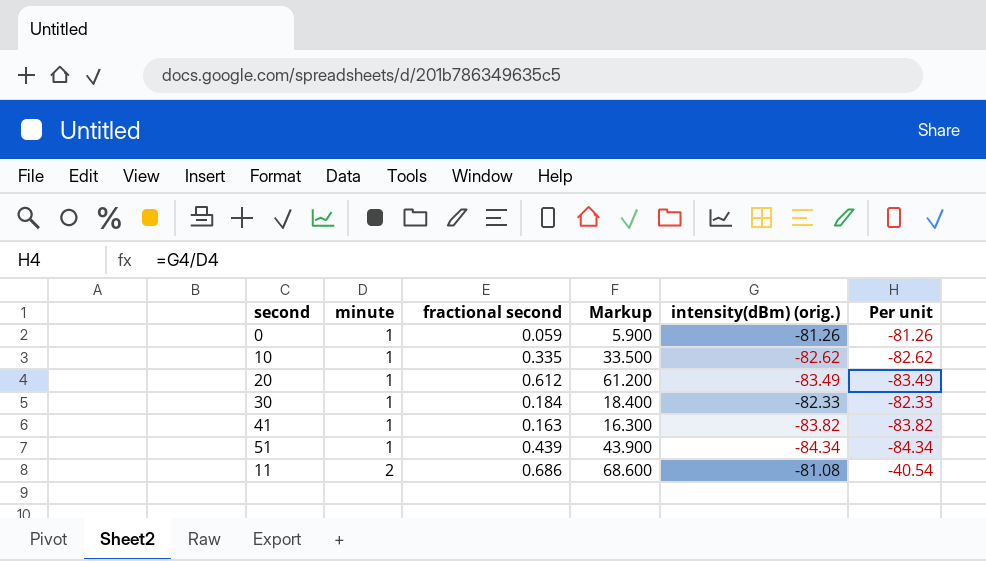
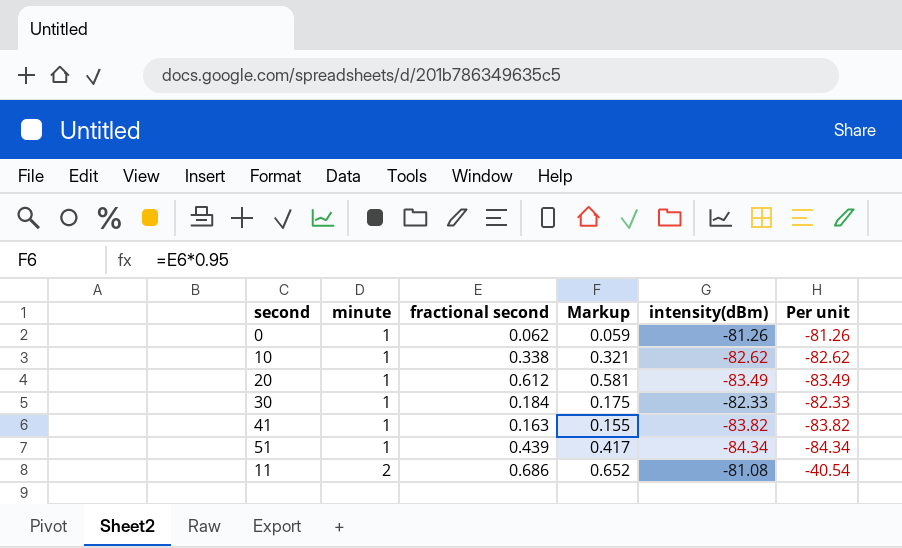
column Markup | formula: [fractional second] * 100 -> [fractional second] * 0.95
column name: intensity(dBm) (orig.) -> intensity(dBm)
0 | fractional second: 0.059 -> 0.062
10 | fractional second: 0.335 -> 0.338

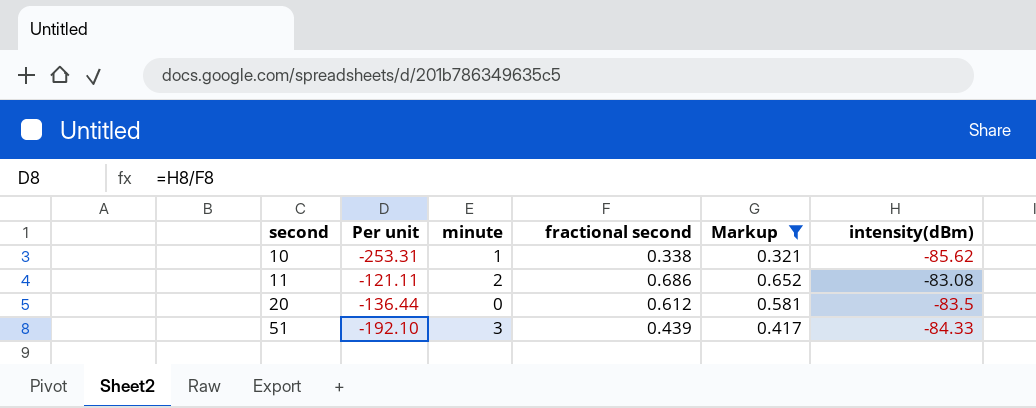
filter: none -> Markup >= 0.321
row order: minute ascending -> second ascending
column Per unit | formula: [intensity(dBm)] / [minute] -> [intensity(dBm)] / [fractional second]
column Per unit | position: 6 -> 2
10 | intensity(dBm): -82.62 -> -85.62
11 | intensity(dBm): -81.08 -> -83.08
20 | minute: 1 -> 0
20 | intensity(dBm): -83.49 -> -83.5
51 | minute: 1 -> 3
51 | intensity(dBm): -84.34 -> -84.33

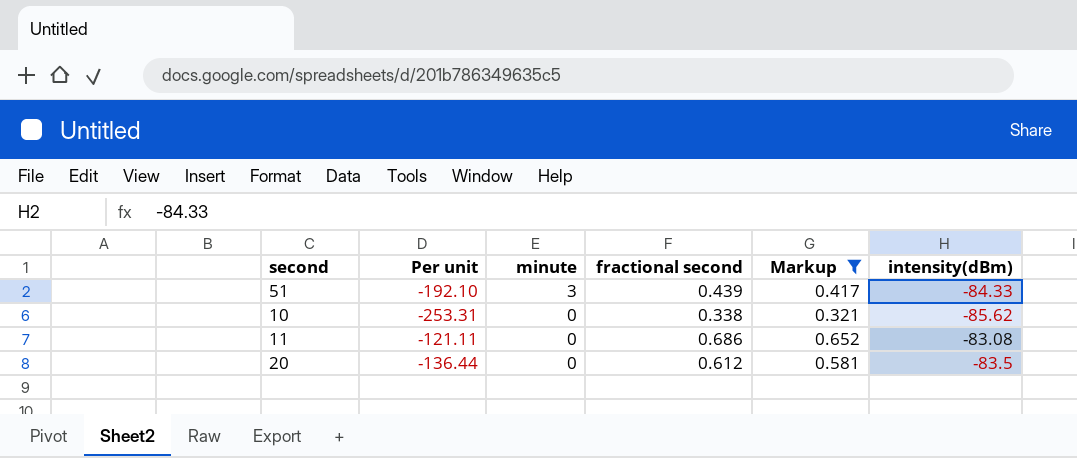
row order: second ascending -> minute descending
10 | minute: 1 -> 0
11 | minute: 2 -> 0

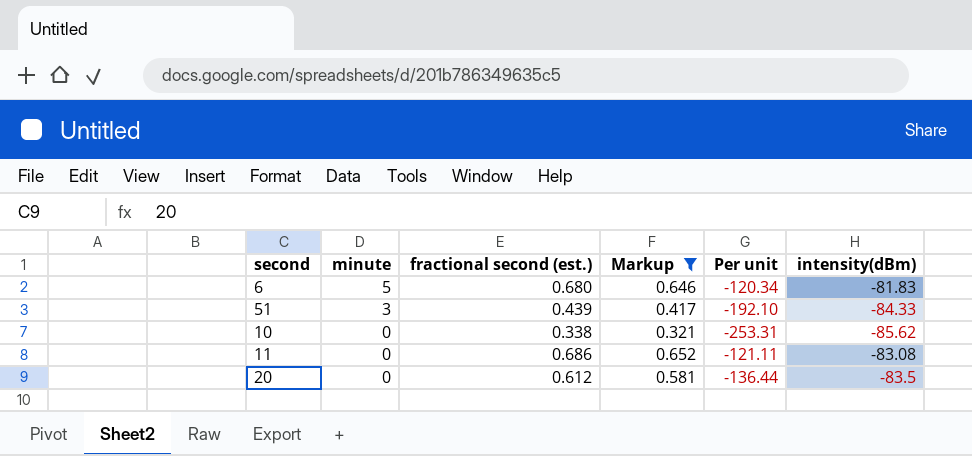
column name: fractional second -> fractional second (est.)
column Per unit | position: 2 -> 5
row 6: none -> 5 | 0.680 | 0.646 | -120.34 | -81.83

